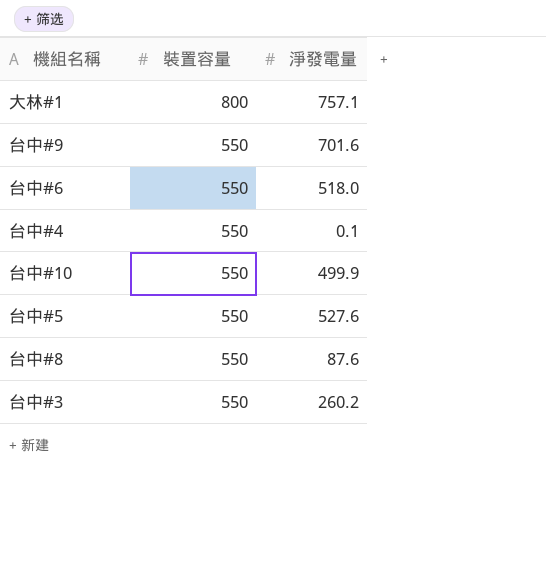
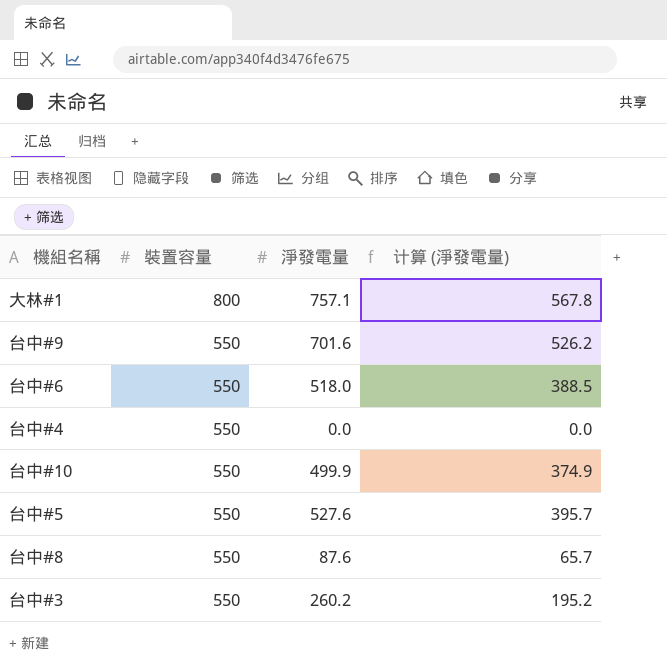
column 计算 (淨發電量) | formula: none -> [淨發電量] * 0.75
台中#4 | 淨發電量: 0.1 -> 0.0

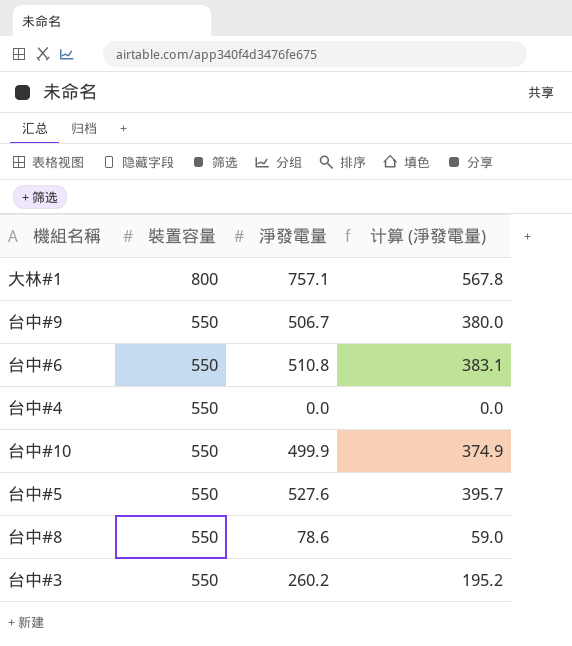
台中#9 | 淨發電量: 701.6 -> 506.7
台中#9 | 计算 (淨發電量): 526.2 -> 380.0
台中#6 | 淨發電量: 518.0 -> 510.8
台中#6 | 计算 (淨發電量): 388.5 -> 383.1
台中#8 | 淨發電量: 87.6 -> 78.6
台中#8 | 计算 (淨發電量): 65.7 -> 59.0

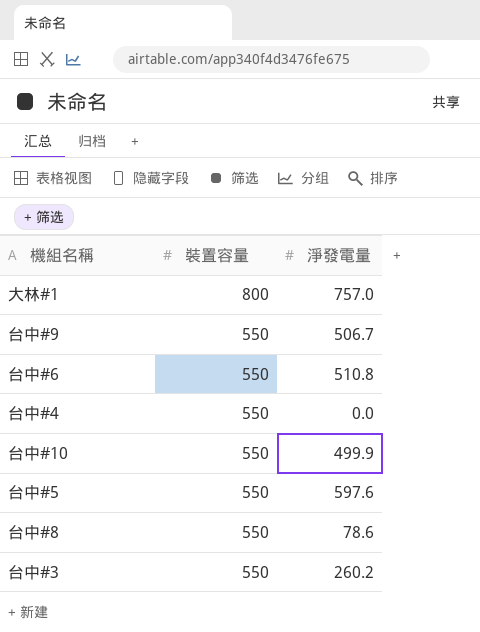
column 计算 (淨發電量) | formula: [淨發電量] * 0.75 -> none
大林#1 | 淨發電量: 757.1 -> 757.0
台中#5 | 淨發電量: 527.6 -> 597.6

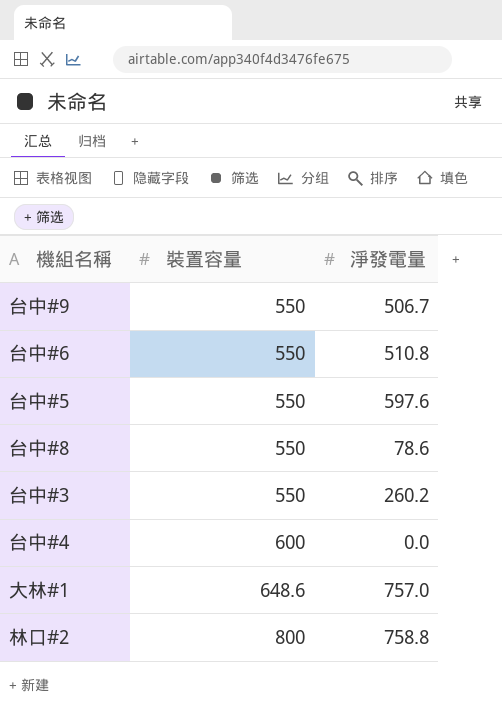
row order: 裝置容量 descending -> 裝置容量 ascending
row 台中#10: 550 | 499.9 -> none
台中#4 | 裝置容量: 550 -> 600
大林#1 | 裝置容量: 800 -> 648.6
row 林口#2: none -> 800 | 758.8

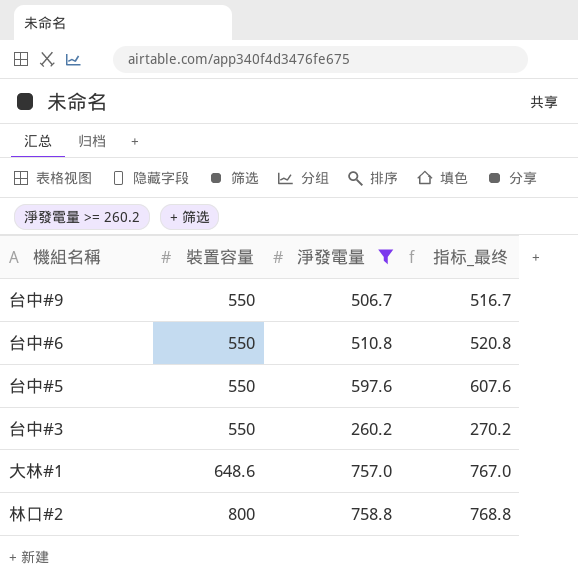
filter: none -> 淨發電量 >= 260.2
column 指标_最终 | formula: none -> [淨發電量] + 10

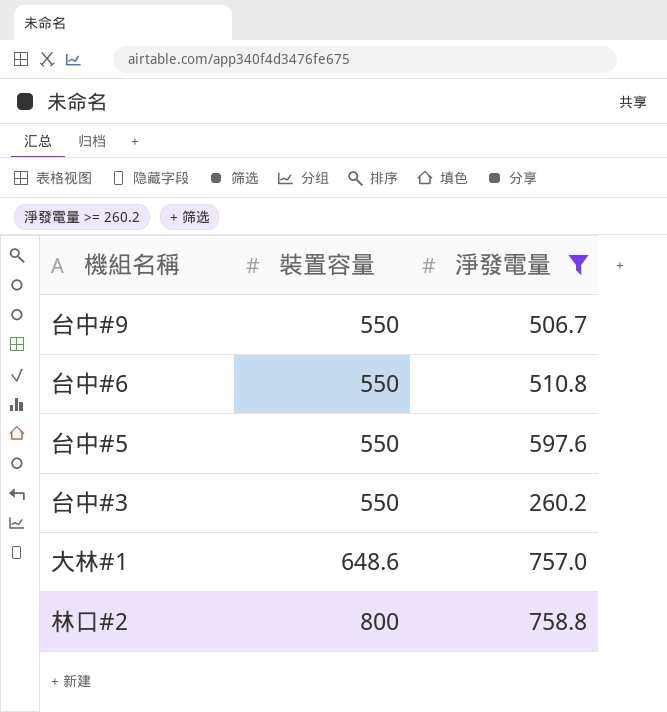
column 指标_最终 | formula: [淨發電量] + 10 -> none

